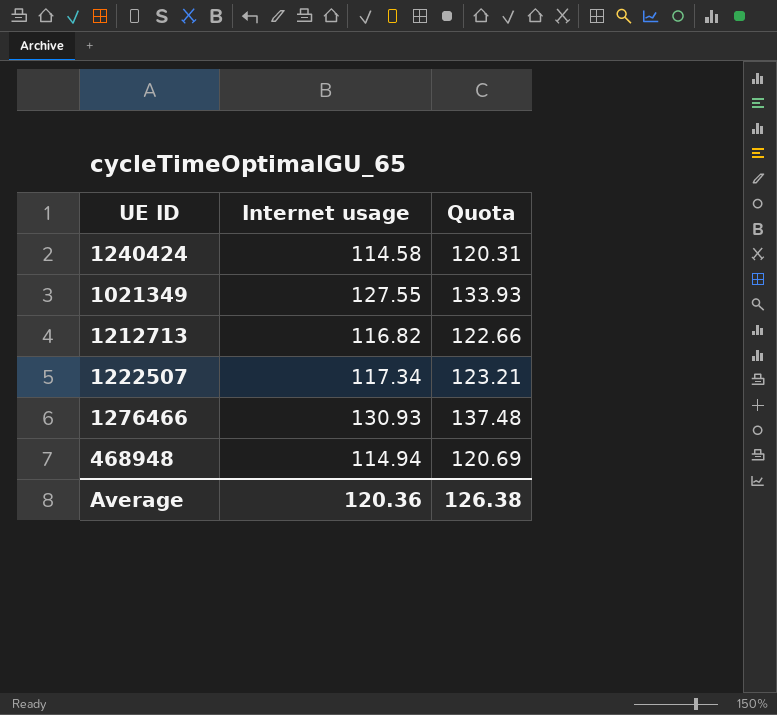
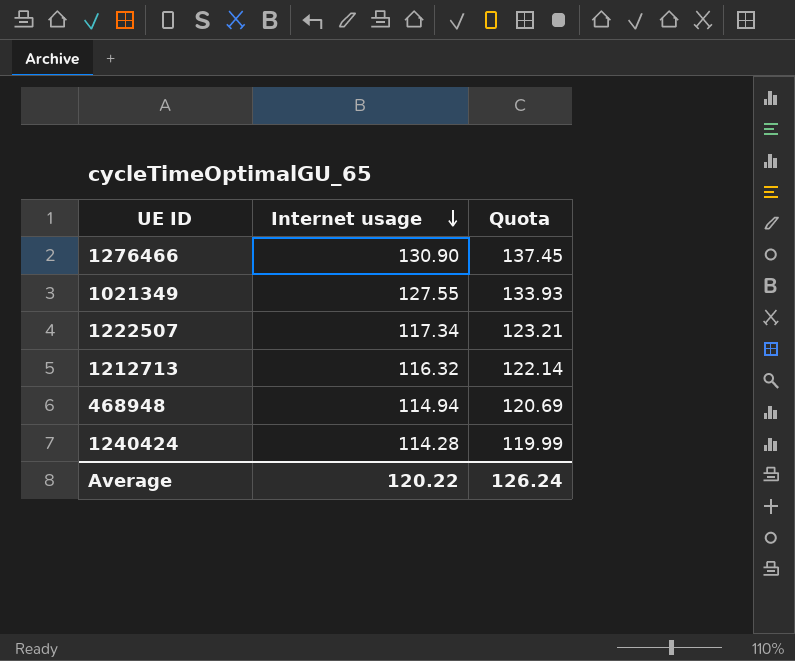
row order: none -> Internet usage descending
1276466 | Internet usage: 130.93 -> 130.90
1276466 | Quota: 137.48 -> 137.45
1212713 | Internet usage: 116.82 -> 116.32
1212713 | Quota: 122.66 -> 122.14
1240424 | Internet usage: 114.58 -> 114.28
1240424 | Quota: 120.31 -> 119.99
Average | Internet usage: 120.36 -> 120.22
Average | Quota: 126.38 -> 126.24

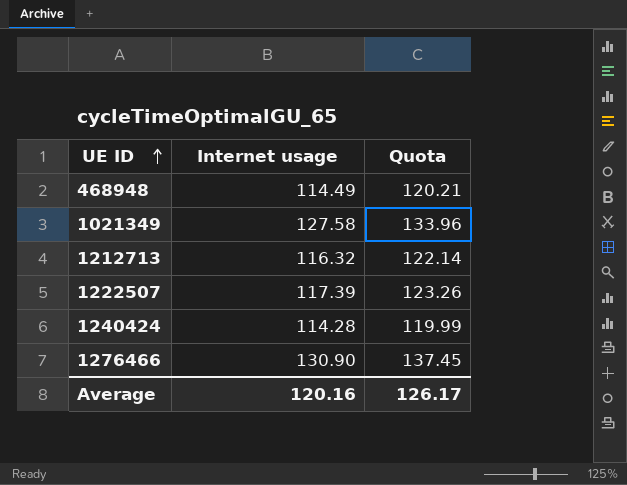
row order: Internet usage descending -> UE ID ascending
468948 | Internet usage: 114.94 -> 114.49
468948 | Quota: 120.69 -> 120.21
1021349 | Internet usage: 127.55 -> 127.58
1021349 | Quota: 133.93 -> 133.96
1222507 | Internet usage: 117.34 -> 117.39
1222507 | Quota: 123.21 -> 123.26
Average | Internet usage: 120.22 -> 120.16
Average | Quota: 126.24 -> 126.17

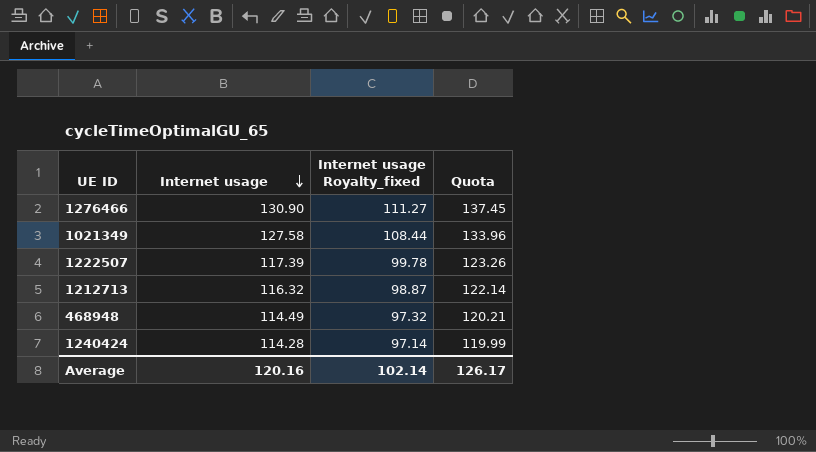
row order: UE ID ascending -> Internet usage descending
column Internet usage Royalty_fixed | formula: none -> [Internet usage] * 0.85

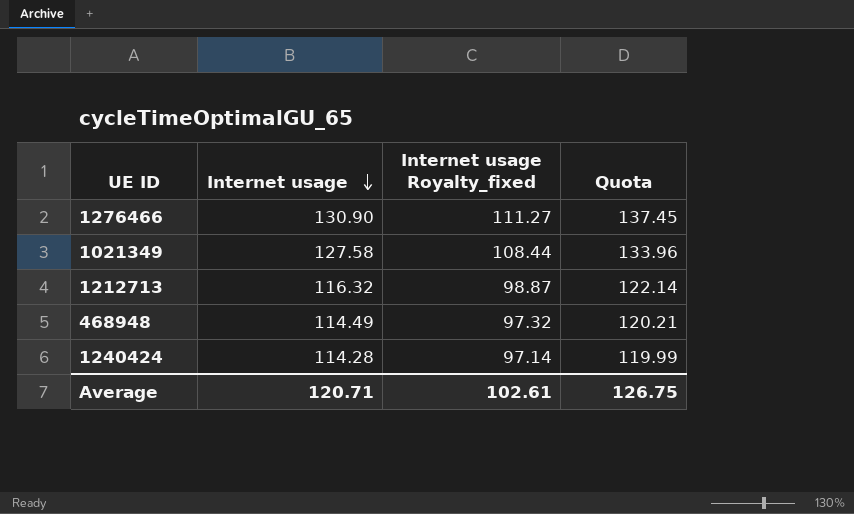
row 1222507: 117.39 | 99.78 | 123.26 -> none
Average | Internet usage: 120.16 -> 120.71
Average | Internet usage Royalty_fixed: 102.14 -> 102.61
Average | Quota: 126.17 -> 126.75

